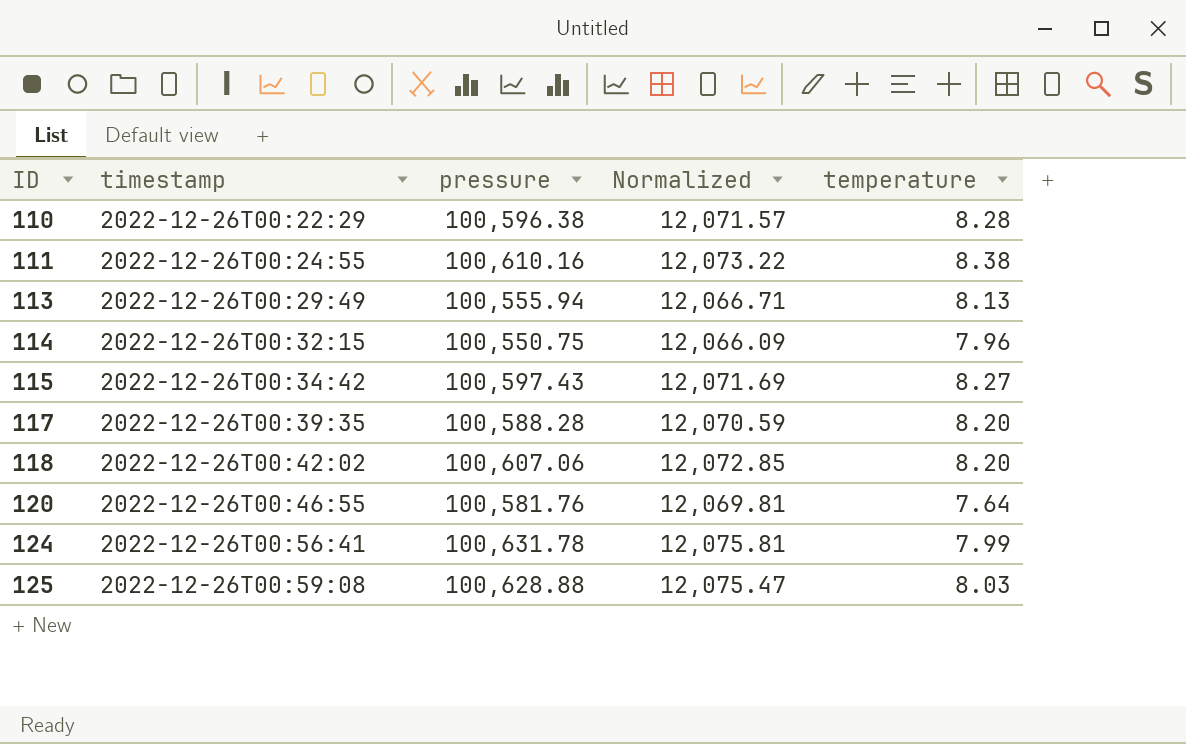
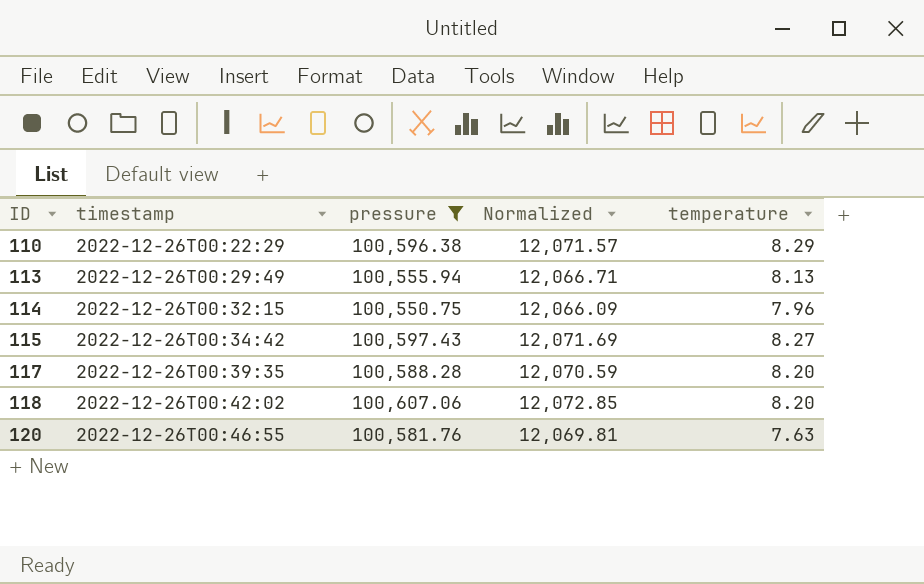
filter: none -> pressure <= 100,607.06
110 | temperature: 8.28 -> 8.29
120 | temperature: 7.64 -> 7.63

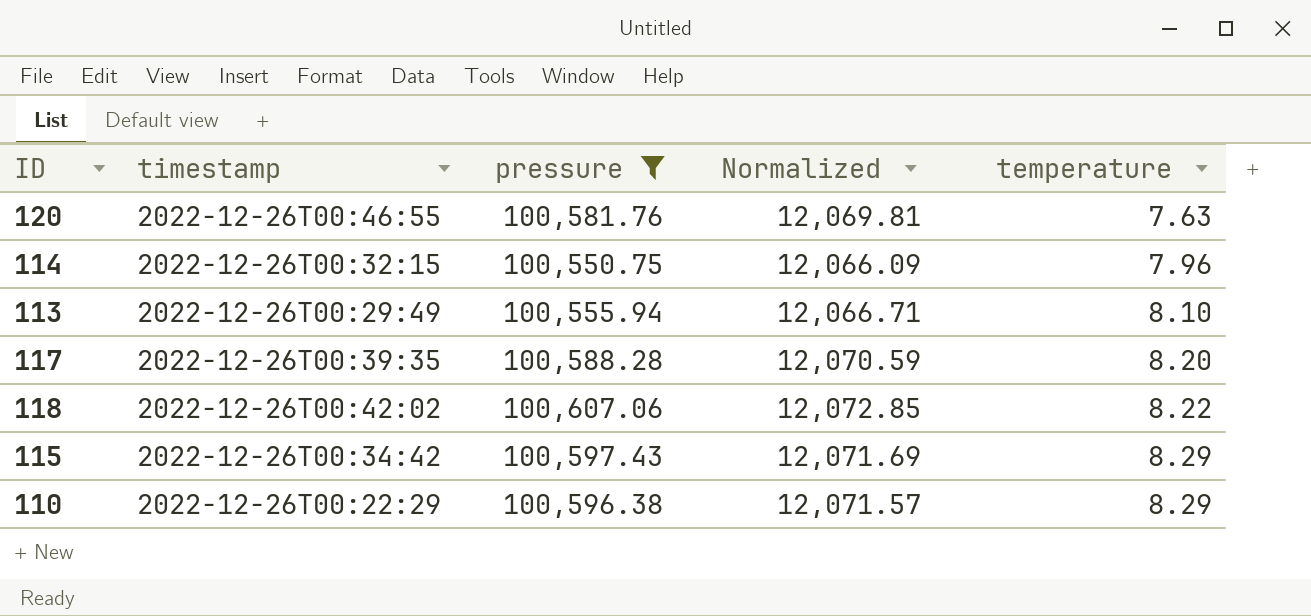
row order: ID ascending -> temperature ascending
113 | temperature: 8.13 -> 8.10
118 | temperature: 8.20 -> 8.22
115 | temperature: 8.27 -> 8.29

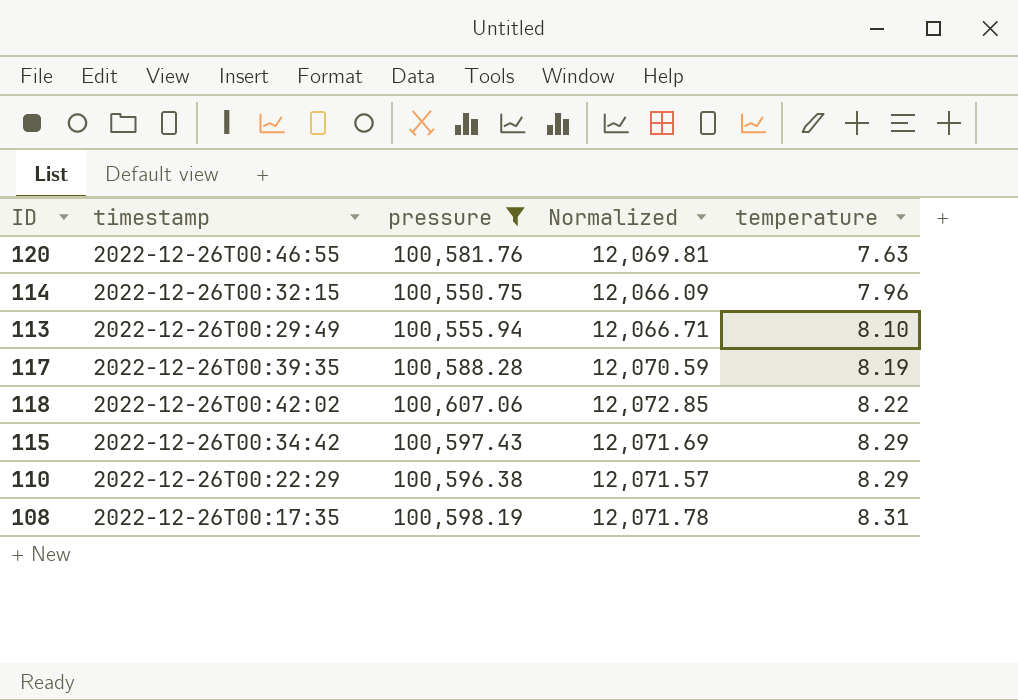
117 | temperature: 8.20 -> 8.19
row 108: none -> 2022-12-26T00:17:35 | 100,598.19 | 12,071.78 | 8.31

